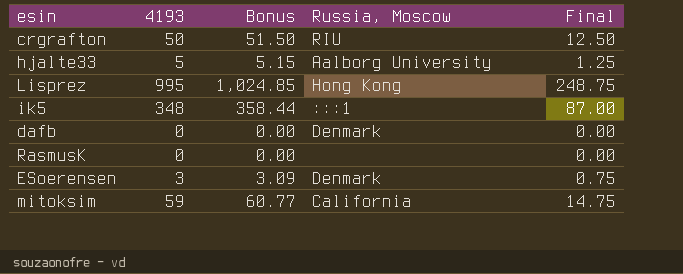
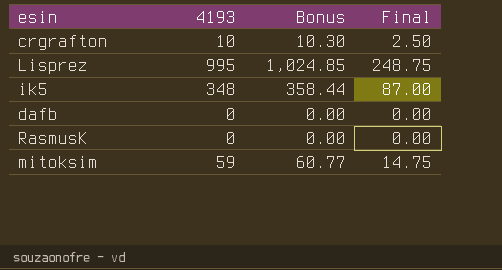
column Russia, Moscow | position: 4 -> none
row hjalte33: 5 | 5.15 | Aalborg University | 1.25 -> none
row ESoerensen: 3 | 3.09 | Denmark | 0.75 -> none
crgrafton | 4193: 50 -> 10
crgrafton | Bonus: 51.50 -> 10.30
crgrafton | Final: 12.50 -> 2.50

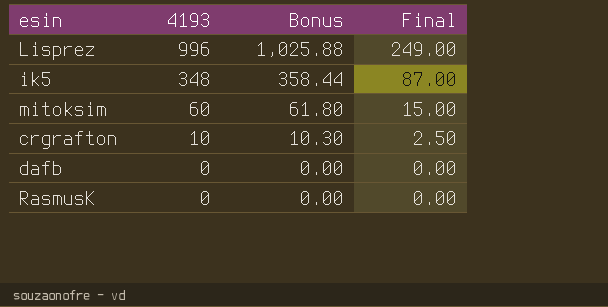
row order: none -> 4193 descending
Lisprez | 4193: 995 -> 996
Lisprez | Bonus: 1,024.85 -> 1,025.88
Lisprez | Final: 248.75 -> 249.00
mitoksim | 4193: 59 -> 60
mitoksim | Bonus: 60.77 -> 61.80
mitoksim | Final: 14.75 -> 15.00

